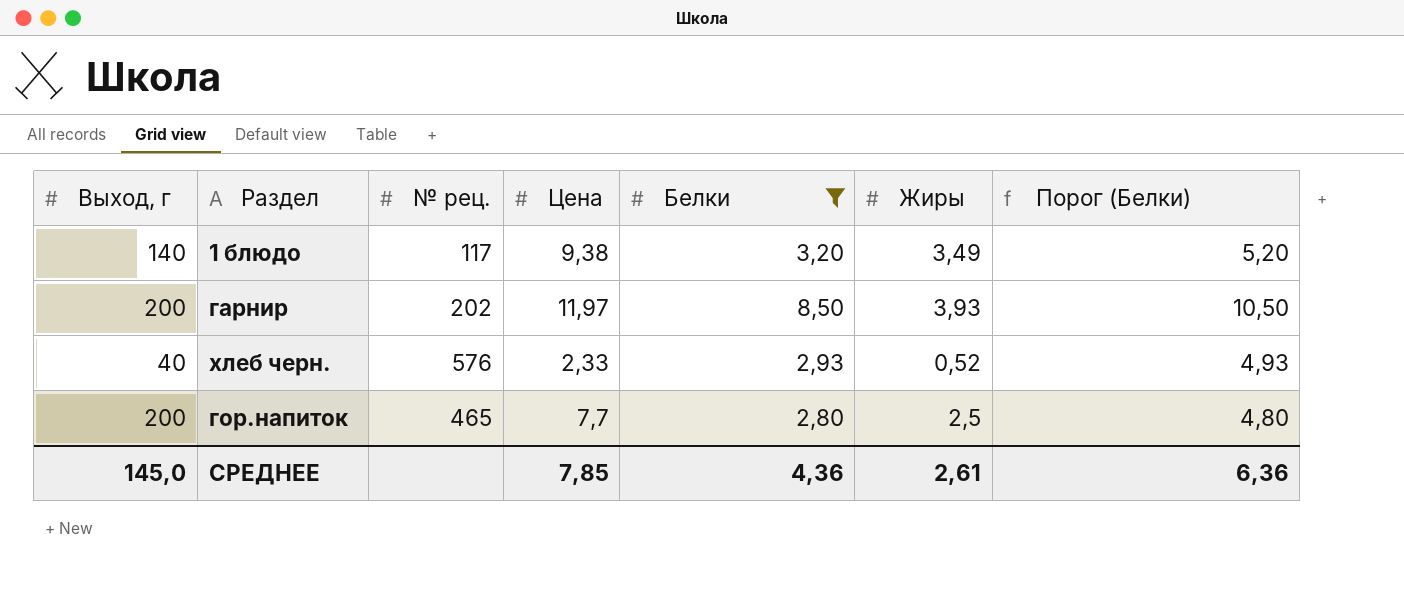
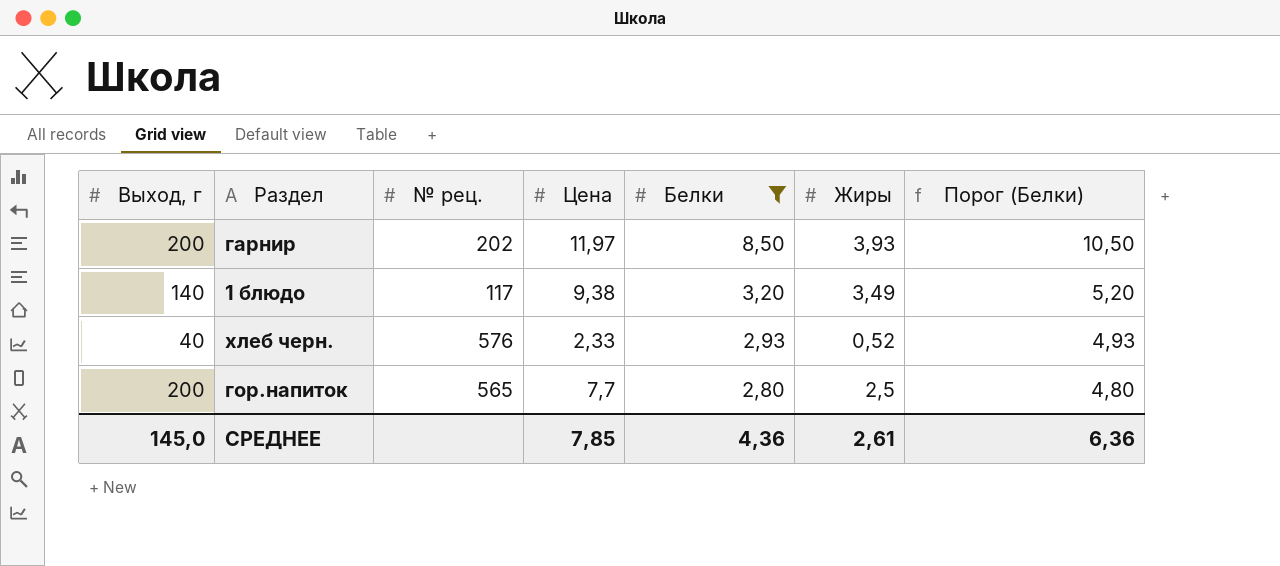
row order: none -> Белки descending
гор.напиток | № рец.: 465 -> 565

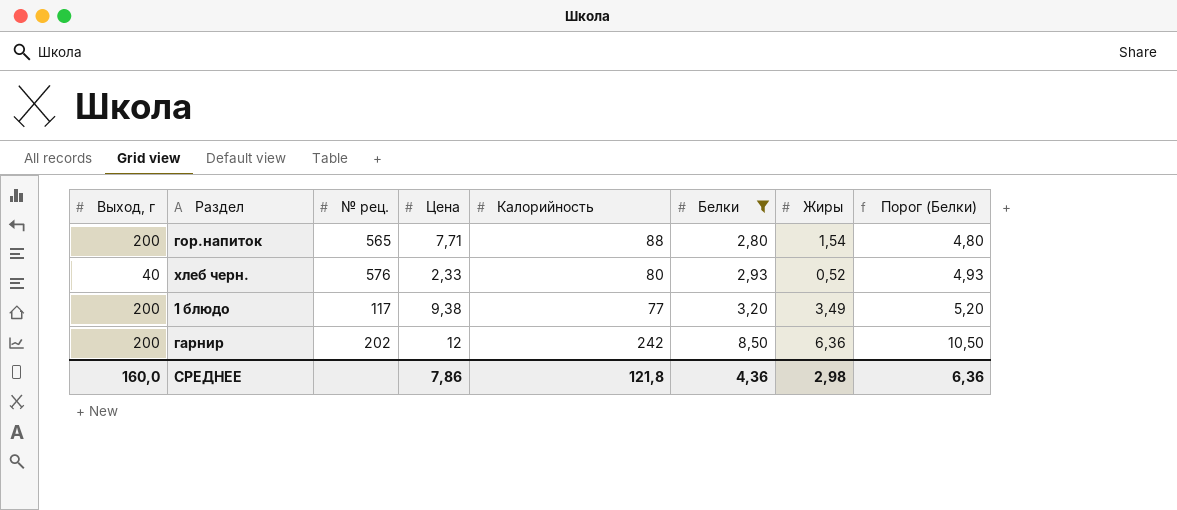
row order: Белки descending -> Белки ascending
column Калорийность | position: none -> 5
гор.напиток | Цена: 7,7 -> 7,71
гор.напиток | Жиры: 2,5 -> 1,54
1 блюдо | Выход, г: 140 -> 200
гарнир | Цена: 11,97 -> 12
гарнир | Жиры: 3,93 -> 6,36
СРЕДНЕЕ | Выход, г: 145,0 -> 160,0
СРЕДНЕЕ | Цена: 7,85 -> 7,86
СРЕДНЕЕ | Жиры: 2,61 -> 2,98

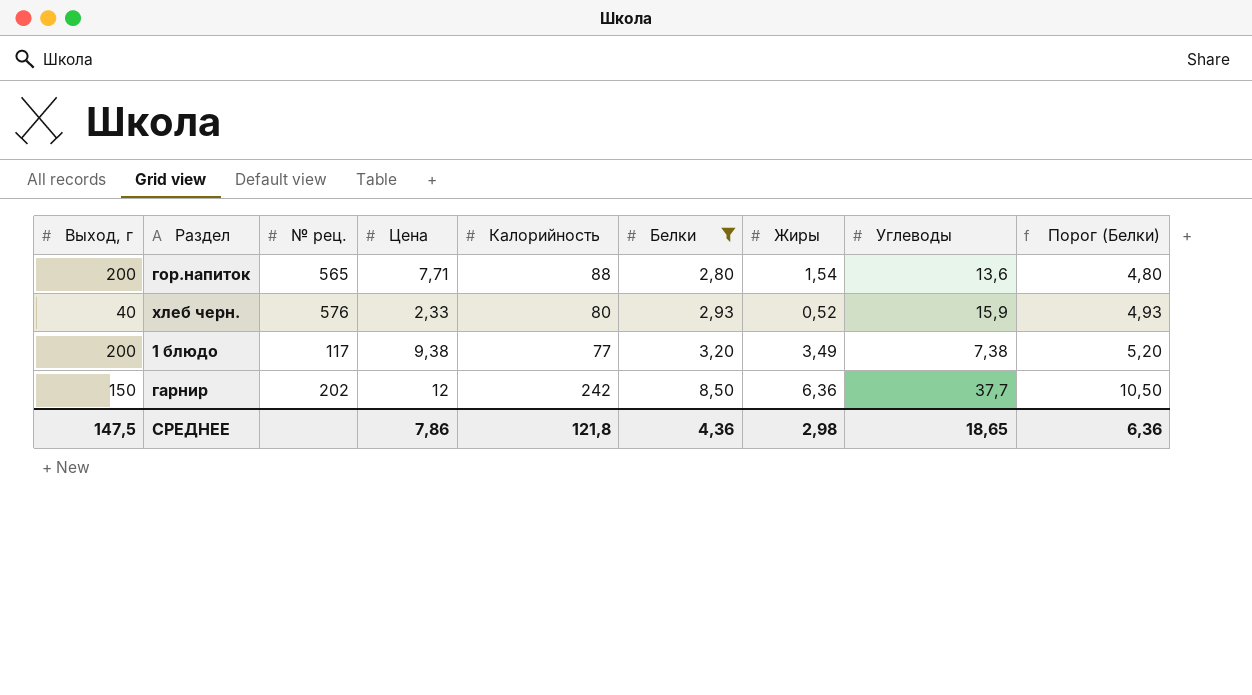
column Углеводы | position: none -> 8
гарнир | Выход, г: 200 -> 150
СРЕДНЕЕ | Выход, г: 160,0 -> 147,5

